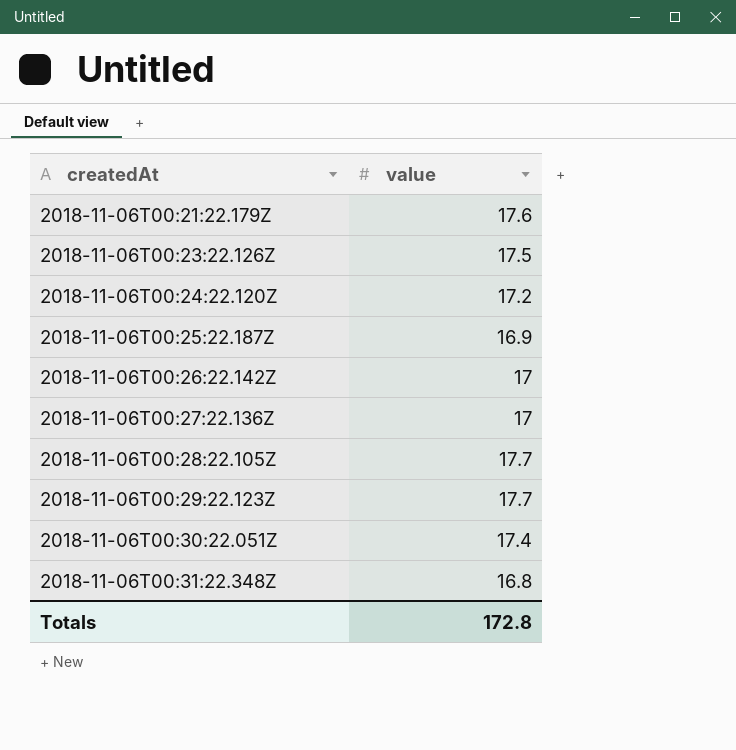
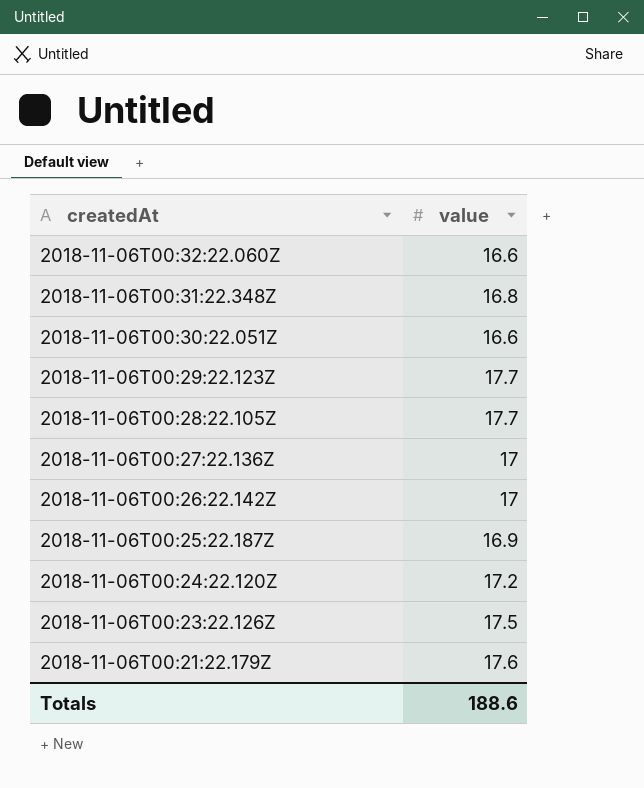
row order: createdAt ascending -> createdAt descending
row 2018-11-06T00:32:22.060Z: none -> 16.6
2018-11-06T00:30:22.051Z | value: 17.4 -> 16.6
Totals | value: 172.8 -> 188.6

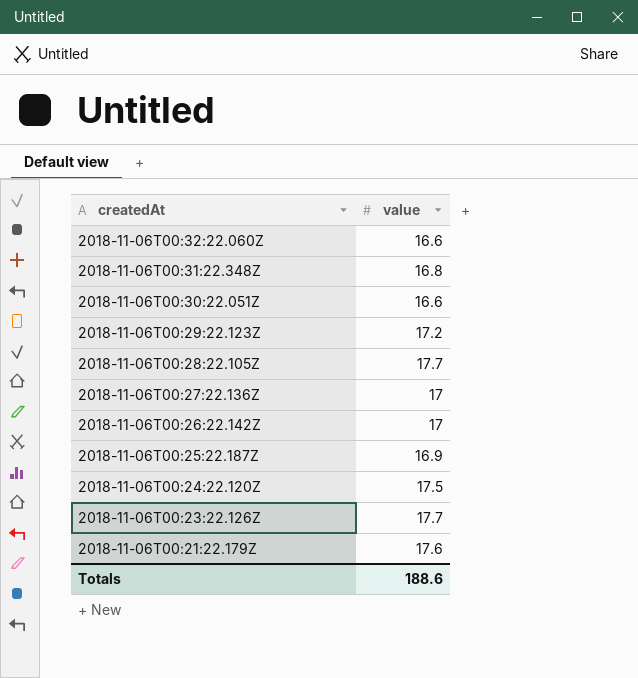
2018-11-06T00:29:22.123Z | value: 17.7 -> 17.2
2018-11-06T00:24:22.120Z | value: 17.2 -> 17.5
2018-11-06T00:23:22.126Z | value: 17.5 -> 17.7

